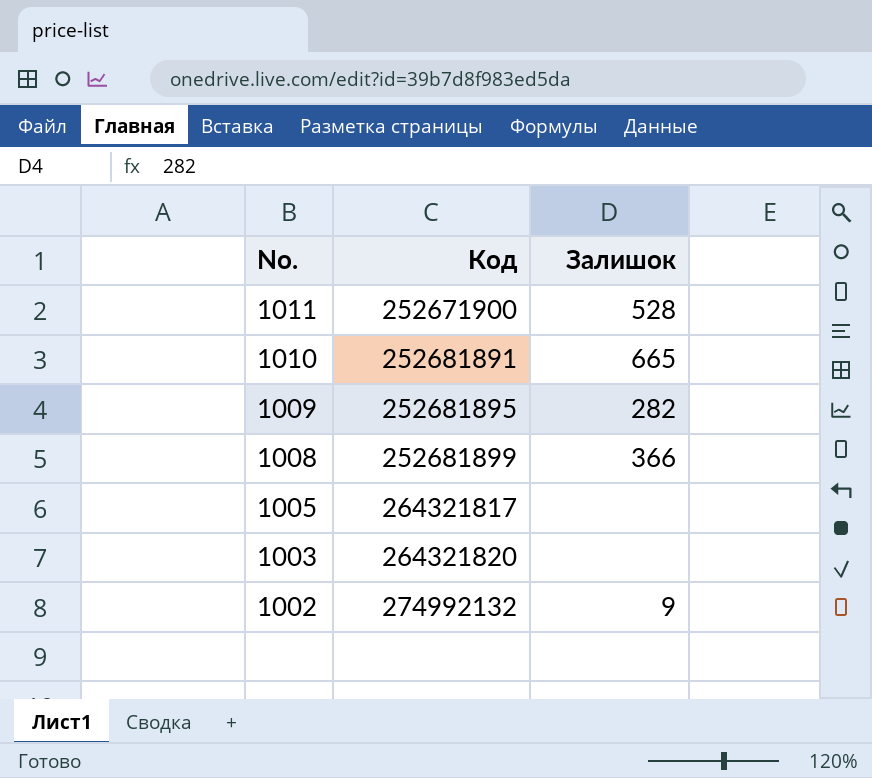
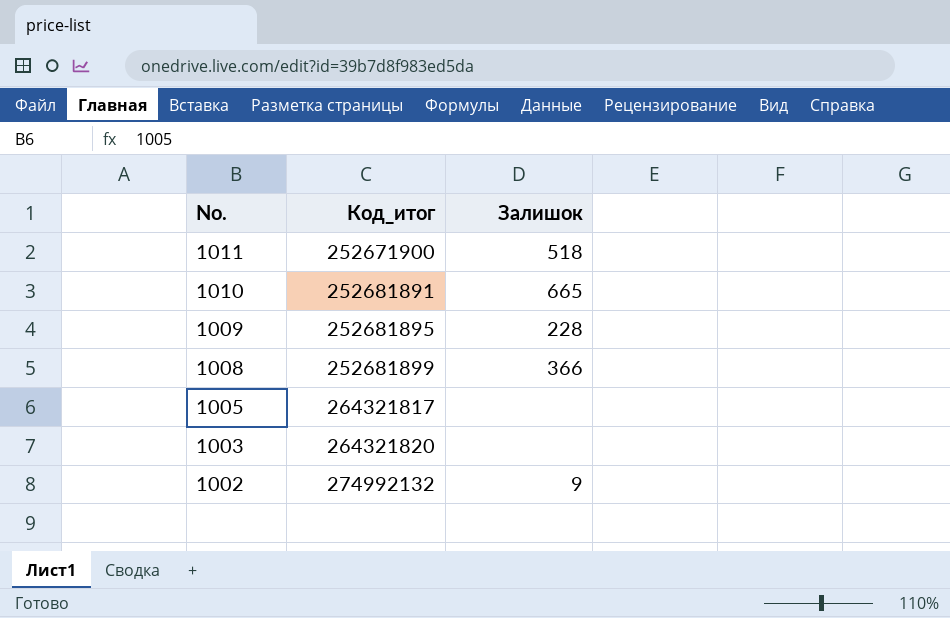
column name: Код -> Код_итог
1011 | Залишок: 528 -> 518
1009 | Залишок: 282 -> 228

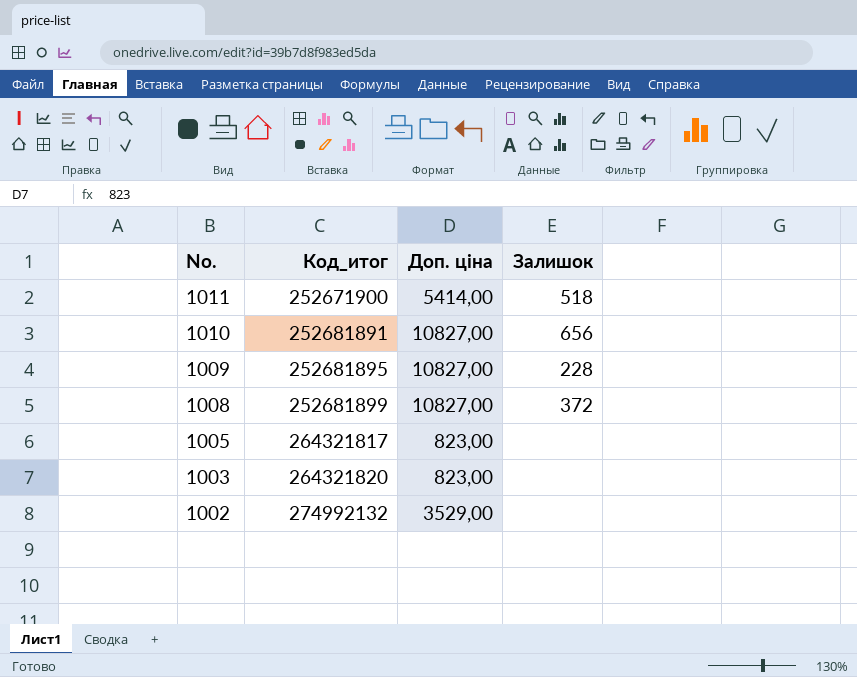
column Доп. ціна | position: none -> 3
1010 | Залишок: 665 -> 656
1008 | Залишок: 366 -> 372
1002 | Залишок: 9 -> none

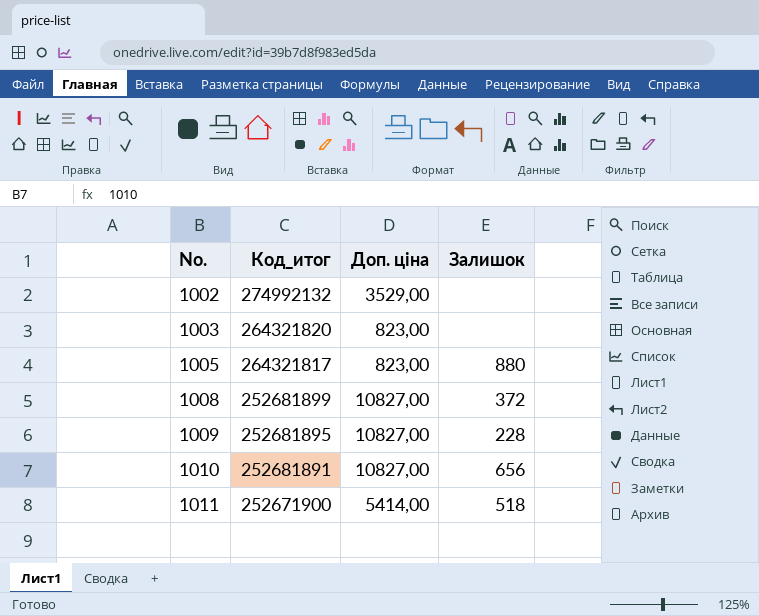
row order: No. descending -> No. ascending
1005 | Залишок: none -> 880

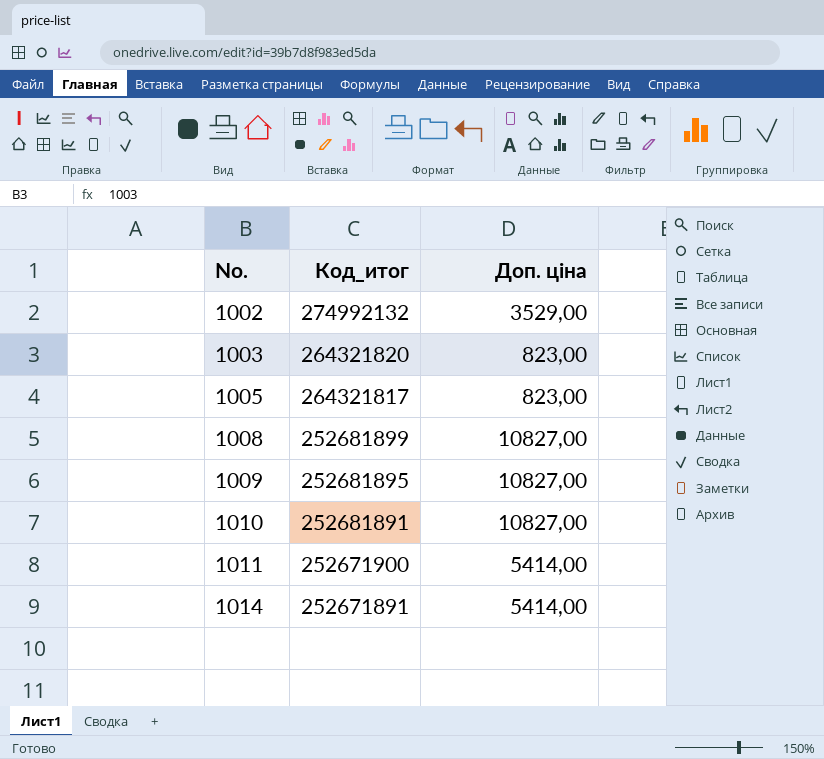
column Залишок | position: 4 -> none
row 1014: none -> 252671891 | 5414,00

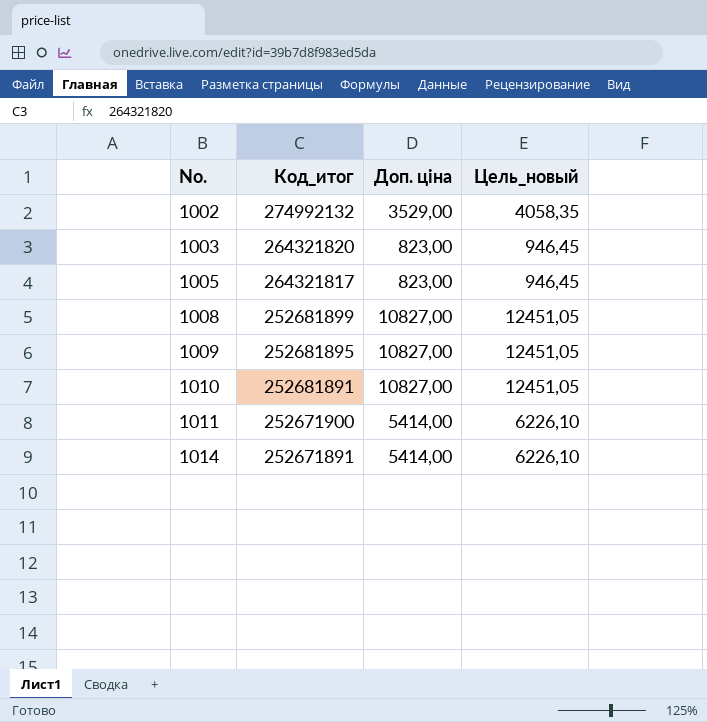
column Цель_новый | formula: none -> [Доп. ціна] * 1,15

